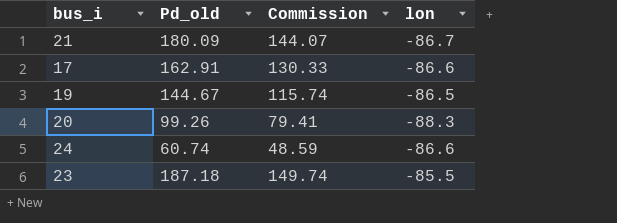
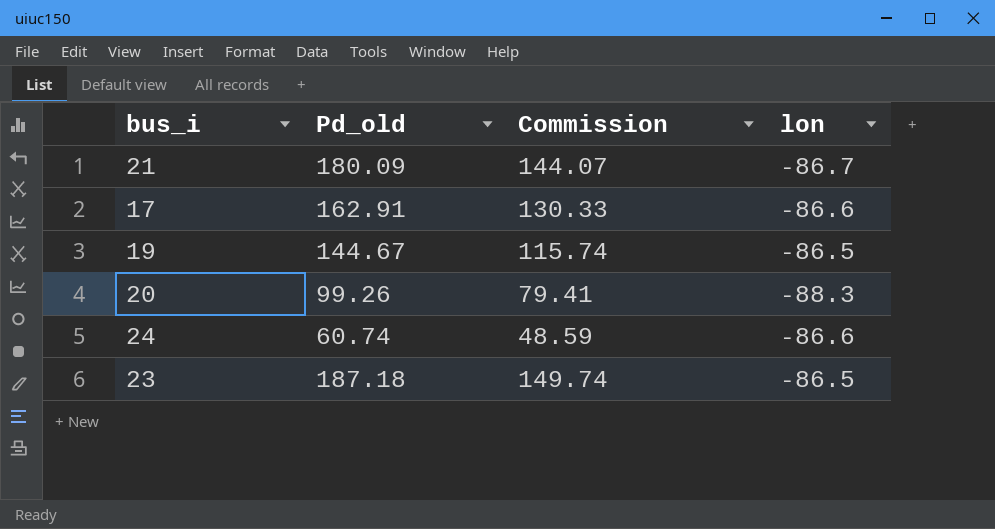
23 | lon: -85.5 -> -86.5

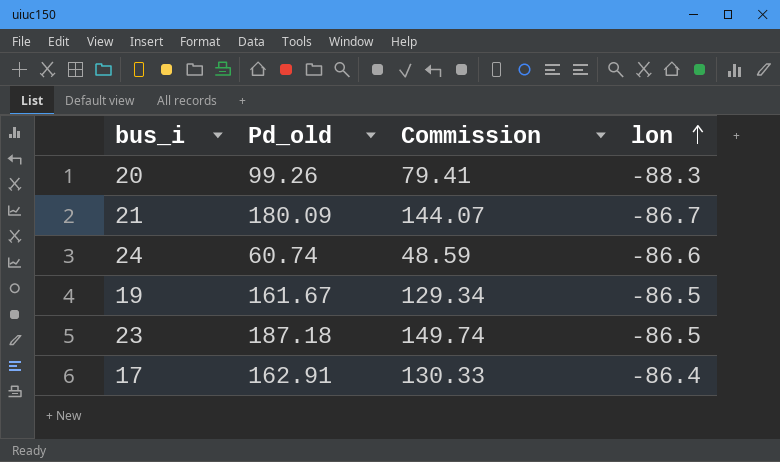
row order: none -> lon ascending
19 | Pd_old: 144.67 -> 161.67
19 | Commission: 115.74 -> 129.34
17 | lon: -86.6 -> -86.4

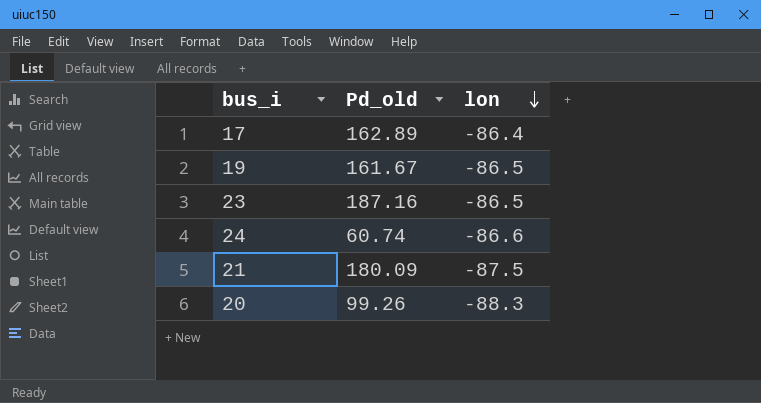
row order: lon ascending -> lon descending
column Commission | formula: [Pd_old] * 0.8 -> none
17 | Pd_old: 162.91 -> 162.89
23 | Pd_old: 187.18 -> 187.16
21 | lon: -86.7 -> -87.5

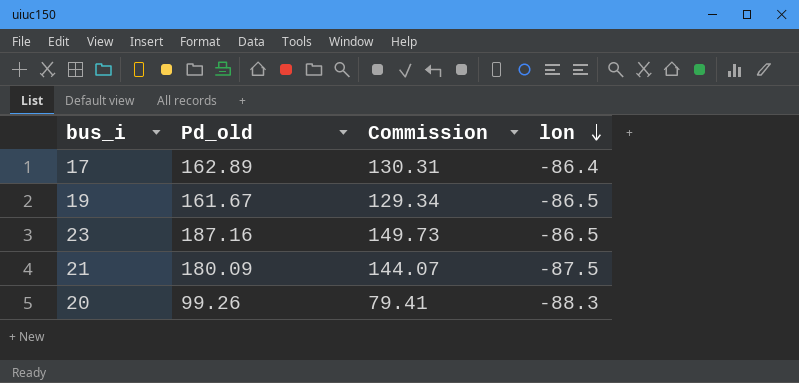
column Commission | formula: none -> [Pd_old] * 0.8
row 24: 60.74 | -86.6 -> none

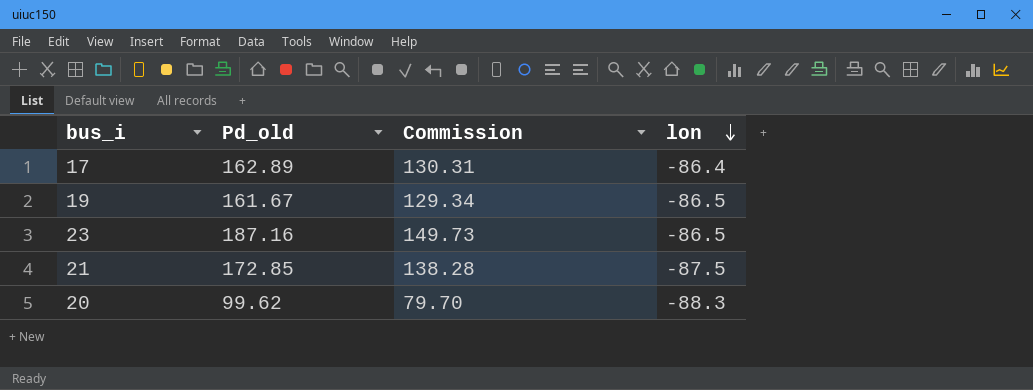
21 | Pd_old: 180.09 -> 172.85
21 | Commission: 144.07 -> 138.28
20 | Pd_old: 99.26 -> 99.62
20 | Commission: 79.41 -> 79.70

